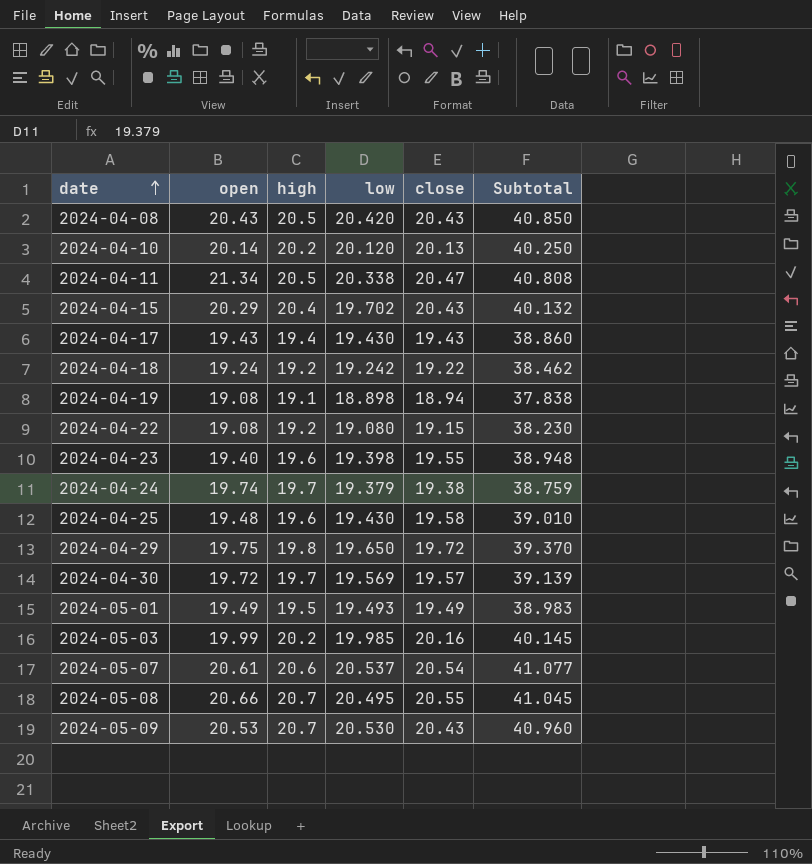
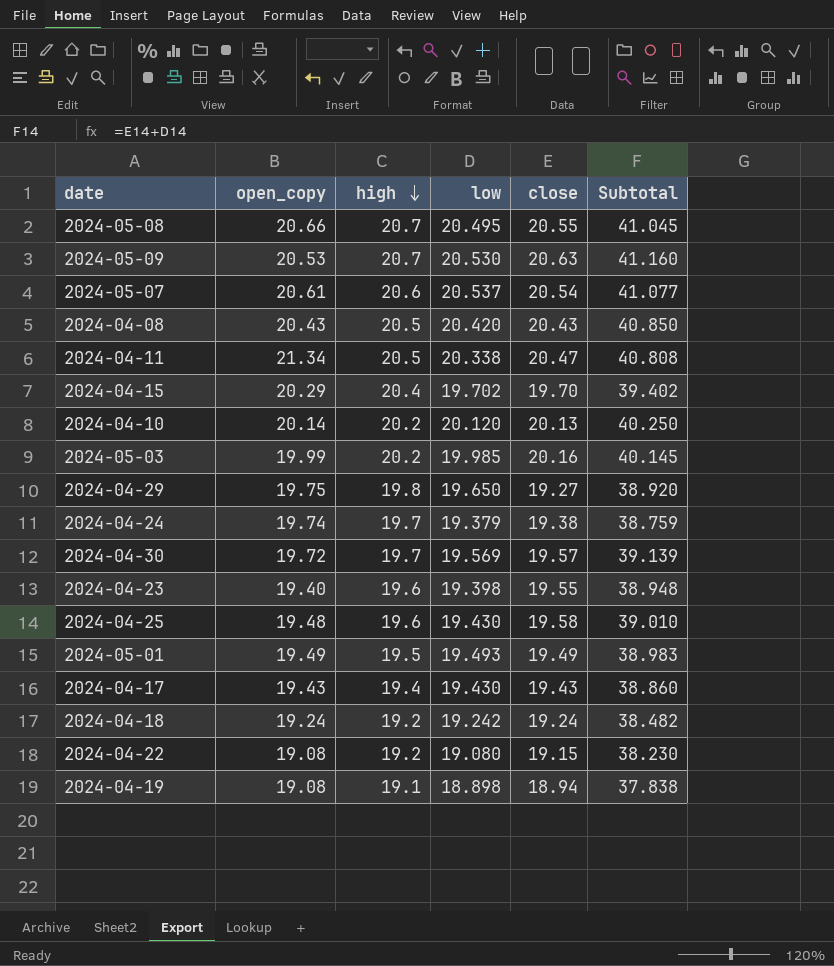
row order: date ascending -> high descending
column name: open -> open_copy
2024-05-09 | close: 20.43 -> 20.63
2024-05-09 | Subtotal: 40.960 -> 41.160
2024-04-15 | close: 20.43 -> 19.70
2024-04-15 | Subtotal: 40.132 -> 39.402
2024-04-29 | close: 19.72 -> 19.27
2024-04-29 | Subtotal: 39.370 -> 38.920
2024-04-18 | close: 19.22 -> 19.24
2024-04-18 | Subtotal: 38.462 -> 38.482

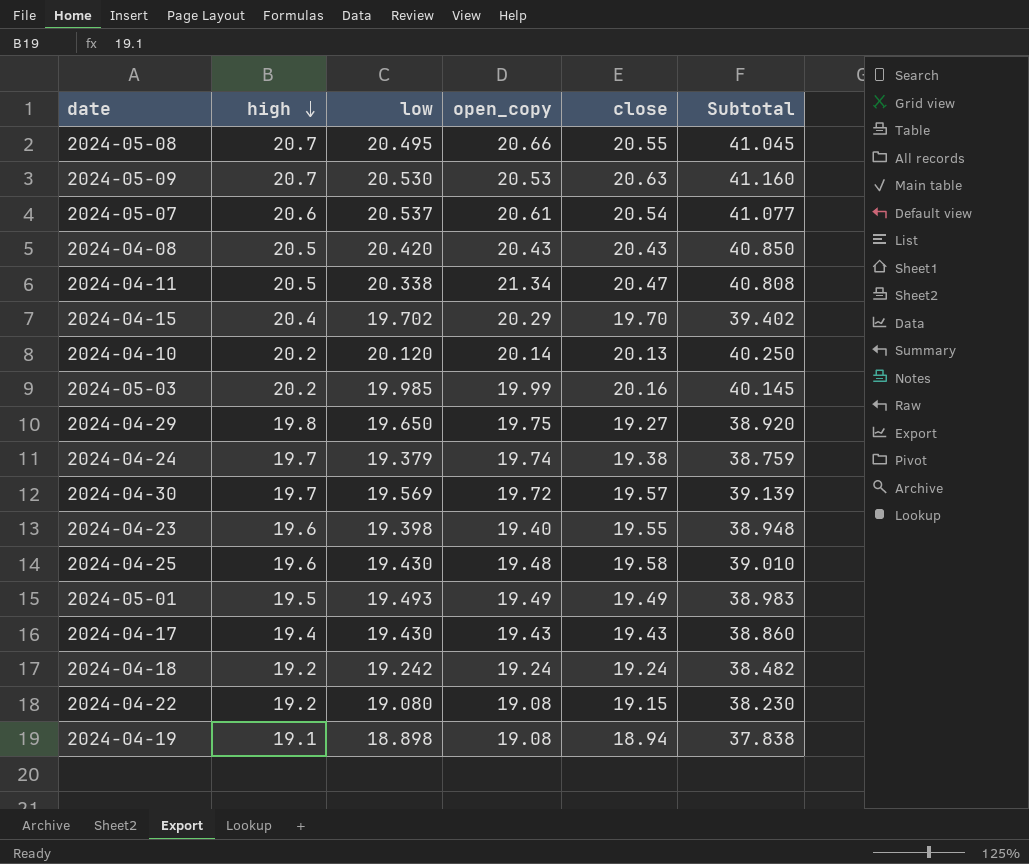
column open_copy | position: 2 -> 4

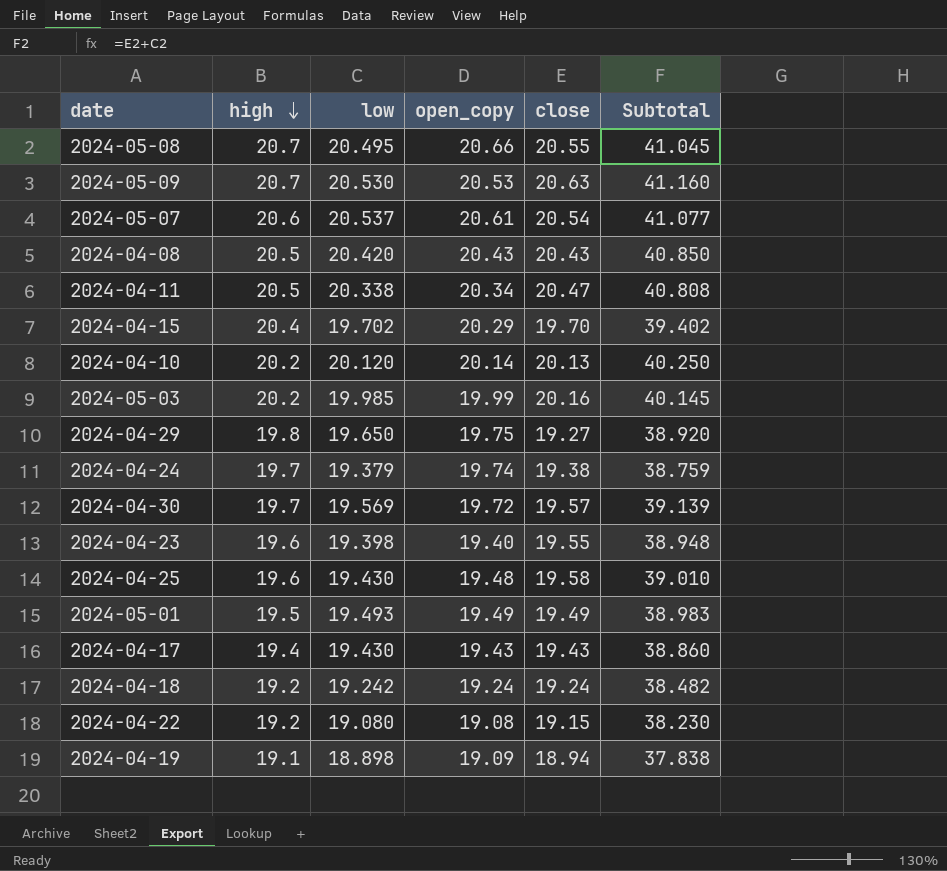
2024-04-11 | open_copy: 21.34 -> 20.34
2024-04-19 | open_copy: 19.08 -> 19.09

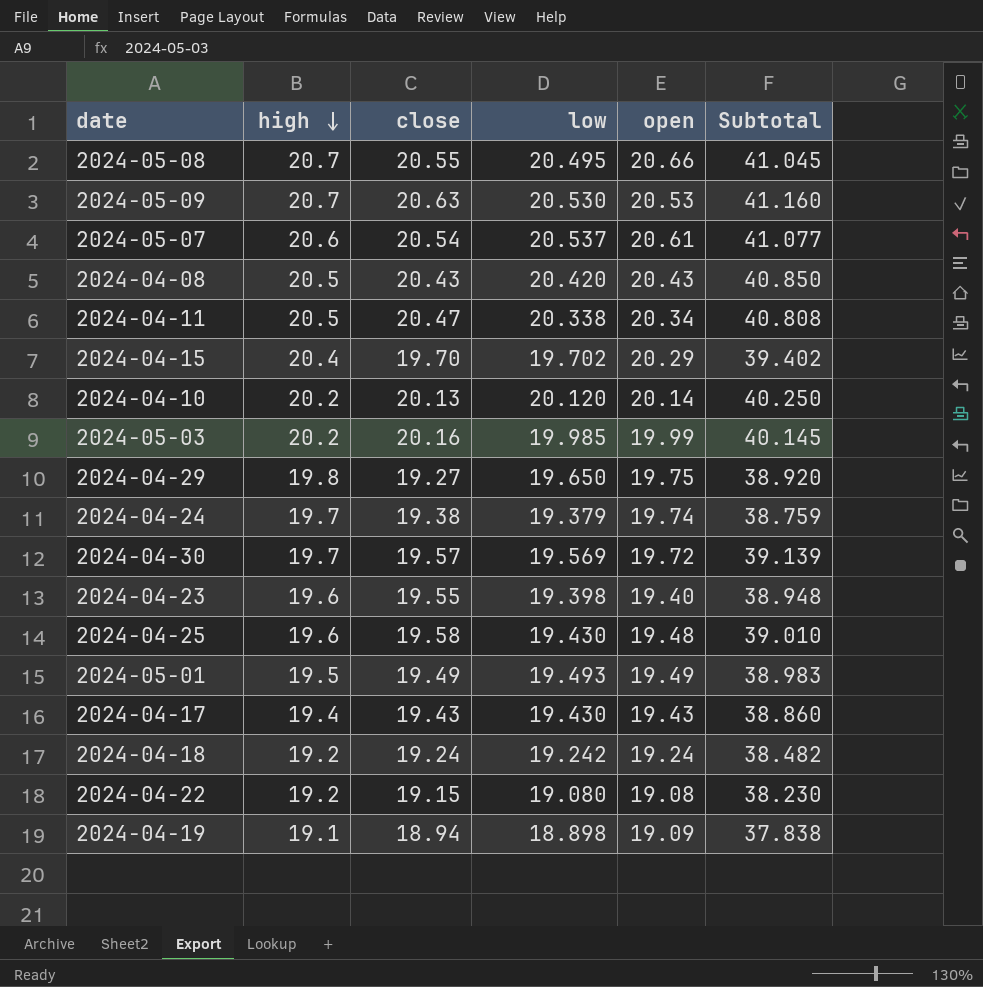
column close | position: 5 -> 3
column name: open_copy -> open

